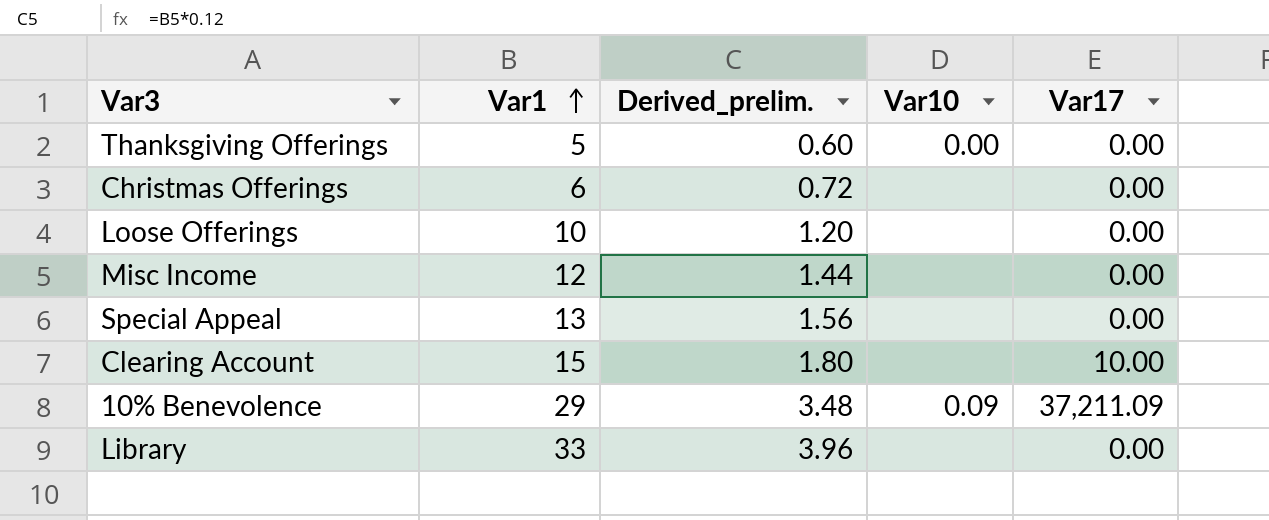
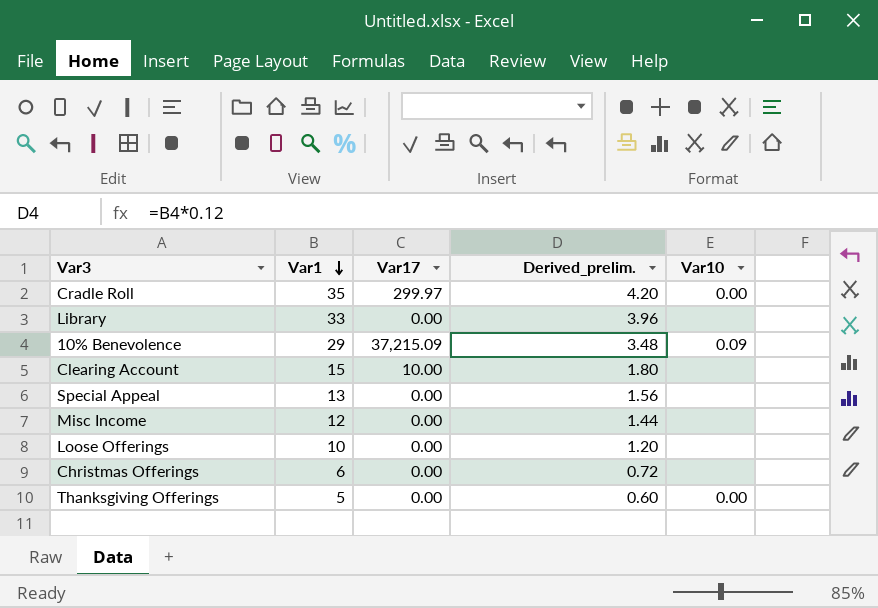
row order: Var1 ascending -> Var1 descending
column Var17 | position: 5 -> 3
row Cradle Roll: none -> 35 | 299.97 | 4.20 | 0.00
10% Benevolence | Var17: 37,211.09 -> 37,215.09

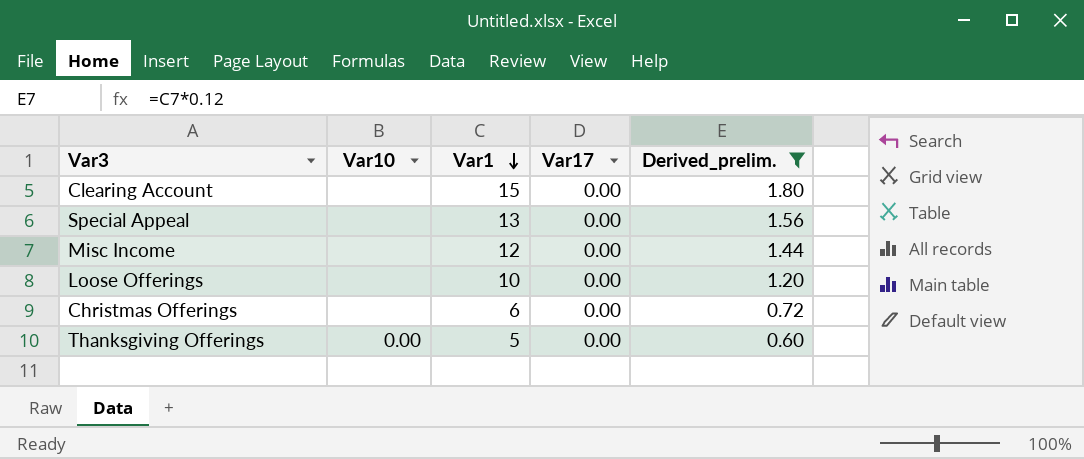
filter: none -> Derived_prelim. <= 1.80
column Var10 | position: 5 -> 2
Clearing Account | Var17: 10.00 -> 0.00

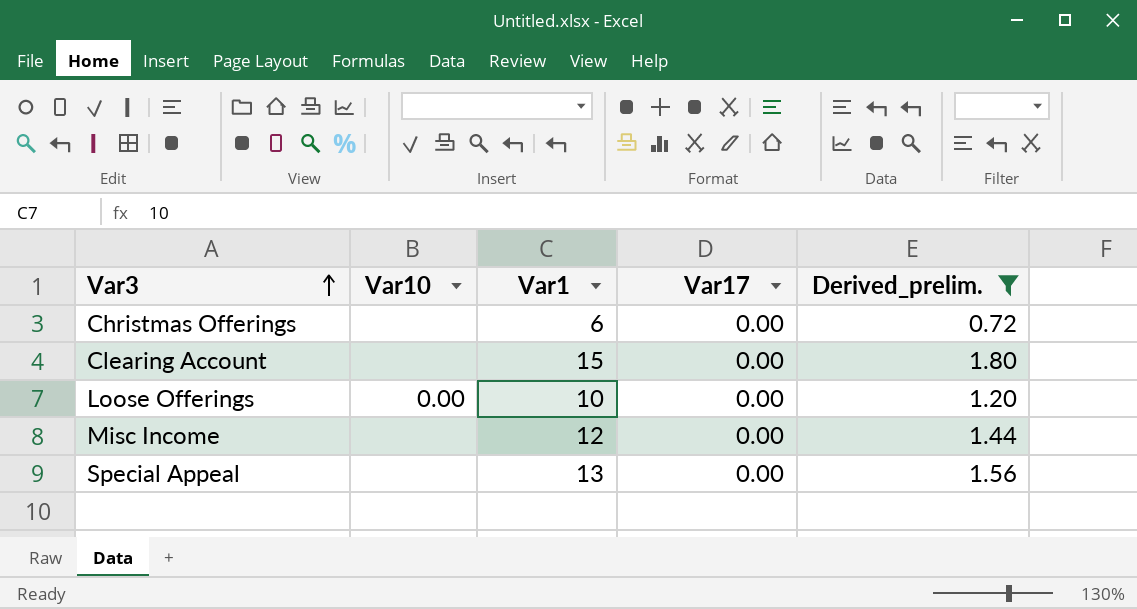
row order: Var1 descending -> Var3 ascending
row Thanksgiving Offerings: 0.00 | 5 | 0.00 | 0.60 -> none
Loose Offerings | Var10: none -> 0.00

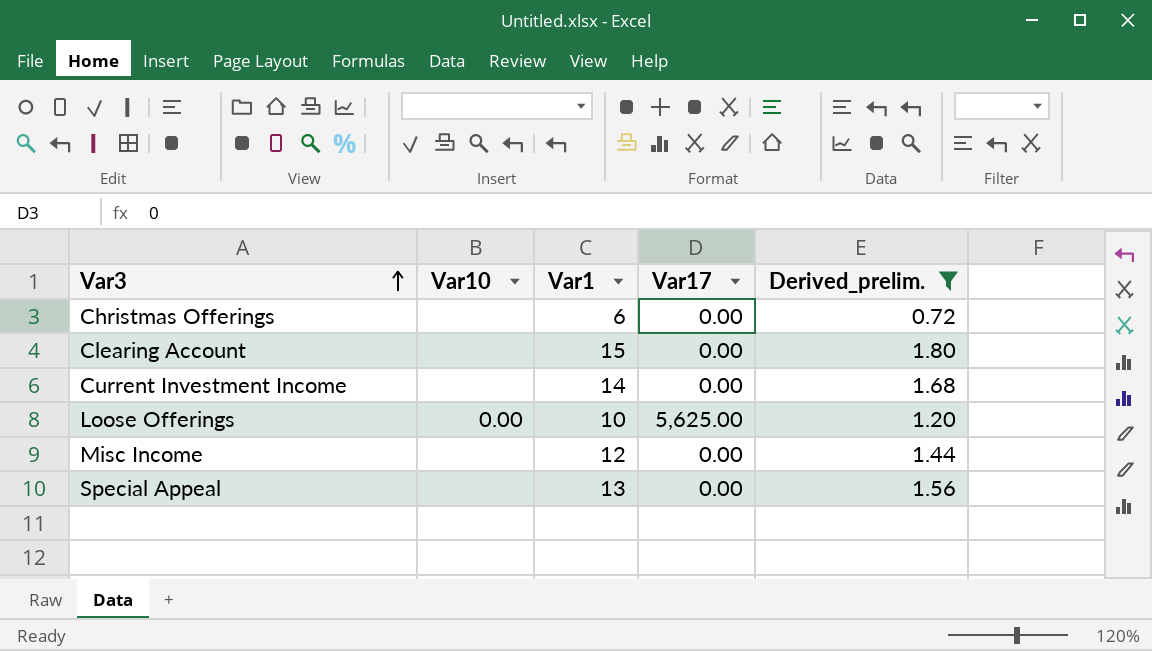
row Current Investment Income: none -> none | 14 | 0.00 | 1.68
Loose Offerings | Var17: 0.00 -> 5,625.00

